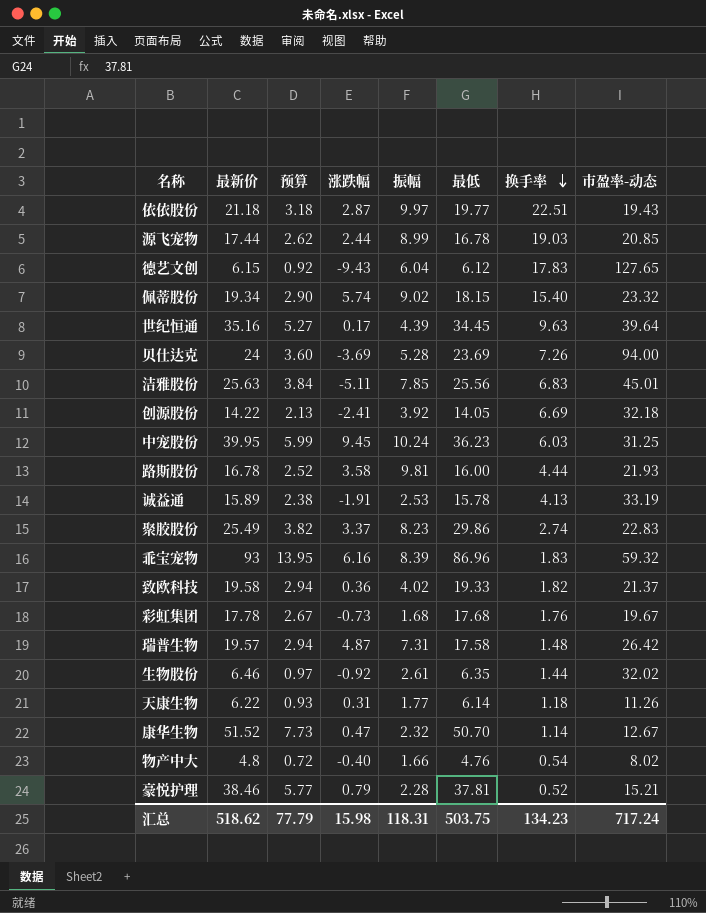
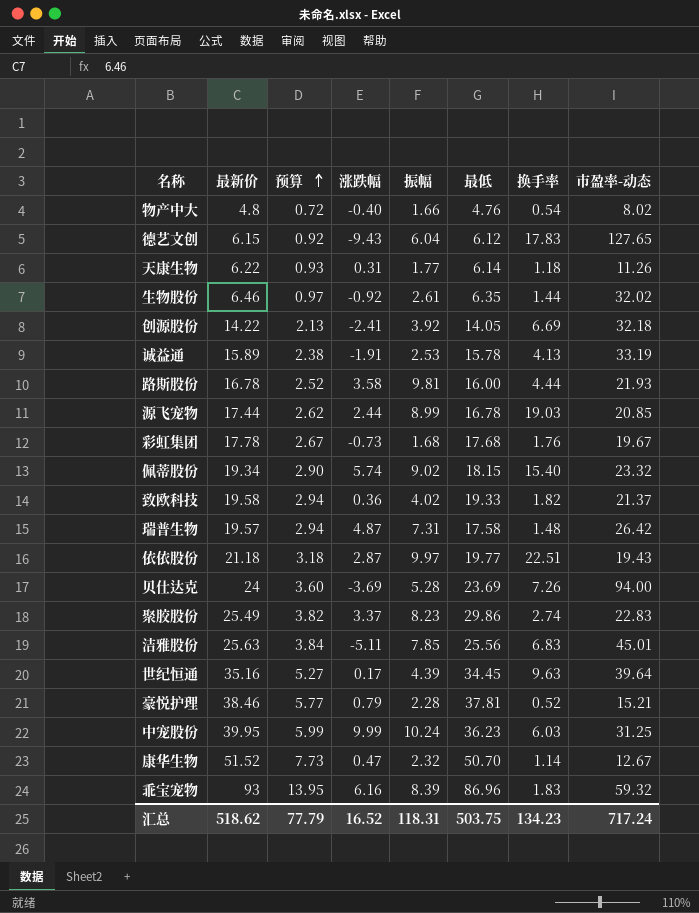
row order: 换手率 descending -> 预算 ascending
中宠股份 | 涨跌幅: 9.45 -> 9.99
汇总 | 涨跌幅: 15.98 -> 16.52

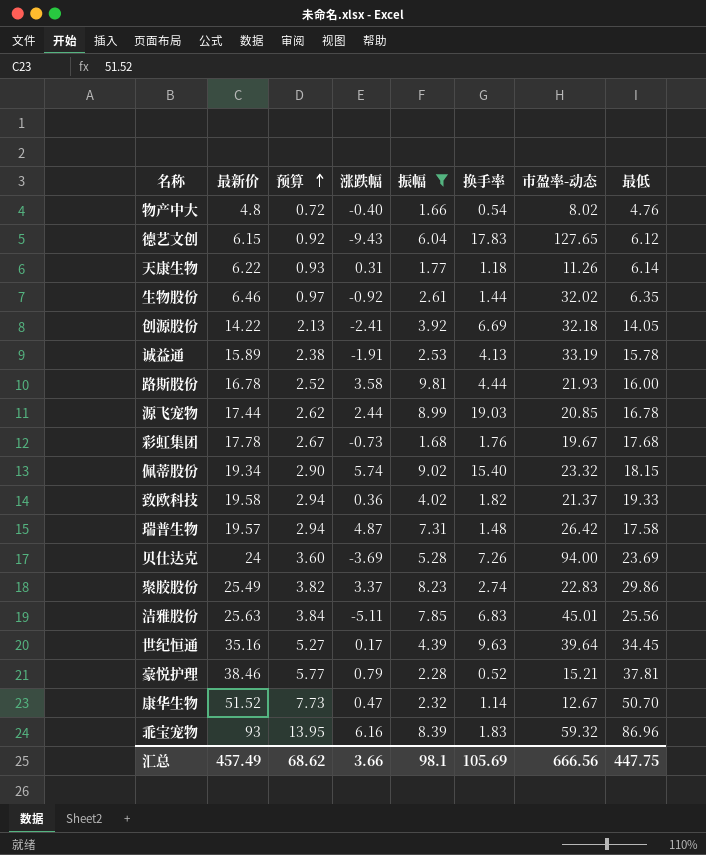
filter: none -> 振幅 <= 9.81
column 最低 | position: 6 -> 8
汇总 | 最新价: 518.62 -> 457.49
汇总 | 预算: 77.79 -> 68.62
汇总 | 涨跌幅: 16.52 -> 3.66
汇总 | 振幅: 118.31 -> 98.1
汇总 | 换手率: 134.23 -> 105.69
汇总 | 市盈率-动态: 717.24 -> 666.56
汇总 | 最低: 503.75 -> 447.75

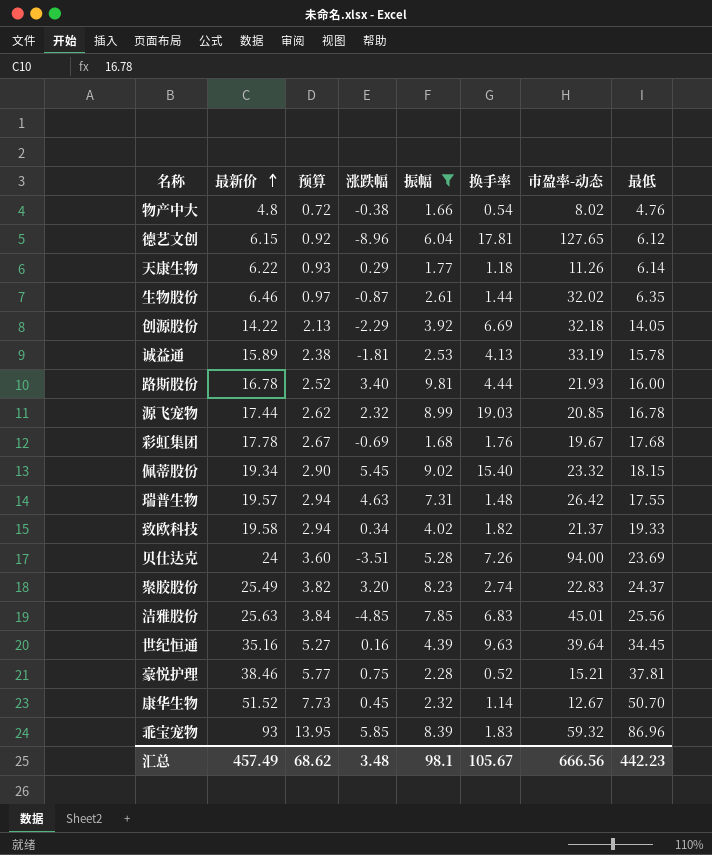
row order: 预算 ascending -> 最新价 ascending
物产中大 | 涨跌幅: -0.40 -> -0.38
德艺文创 | 涨跌幅: -9.43 -> -8.96
德艺文创 | 换手率: 17.83 -> 17.81
天康生物 | 涨跌幅: 0.31 -> 0.29
生物股份 | 涨跌幅: -0.92 -> -0.87
创源股份 | 涨跌幅: -2.41 -> -2.29
诚益通 | 涨跌幅: -1.91 -> -1.81
路斯股份 | 涨跌幅: 3.58 -> 3.40
源飞宠物 | 涨跌幅: 2.44 -> 2.32
彩虹集团 | 涨跌幅: -0.73 -> -0.69
佩蒂股份 | 涨跌幅: 5.74 -> 5.45
瑞普生物 | 涨跌幅: 4.87 -> 4.63
瑞普生物 | 最低: 17.58 -> 17.55
致欧科技 | 涨跌幅: 0.36 -> 0.34
贝仕达克 | 涨跌幅: -3.69 -> -3.51
聚胶股份 | 涨跌幅: 3.37 -> 3.20
聚胶股份 | 最低: 29.86 -> 24.37
洁雅股份 | 涨跌幅: -5.11 -> -4.85
世纪恒通 | 涨跌幅: 0.17 -> 0.16
豪悦护理 | 涨跌幅: 0.79 -> 0.75
康华生物 | 涨跌幅: 0.47 -> 0.45
乖宝宠物 | 涨跌幅: 6.16 -> 5.85
汇总 | 涨跌幅: 3.66 -> 3.48
汇总 | 换手率: 105.69 -> 105.67
汇总 | 最低: 447.75 -> 442.23

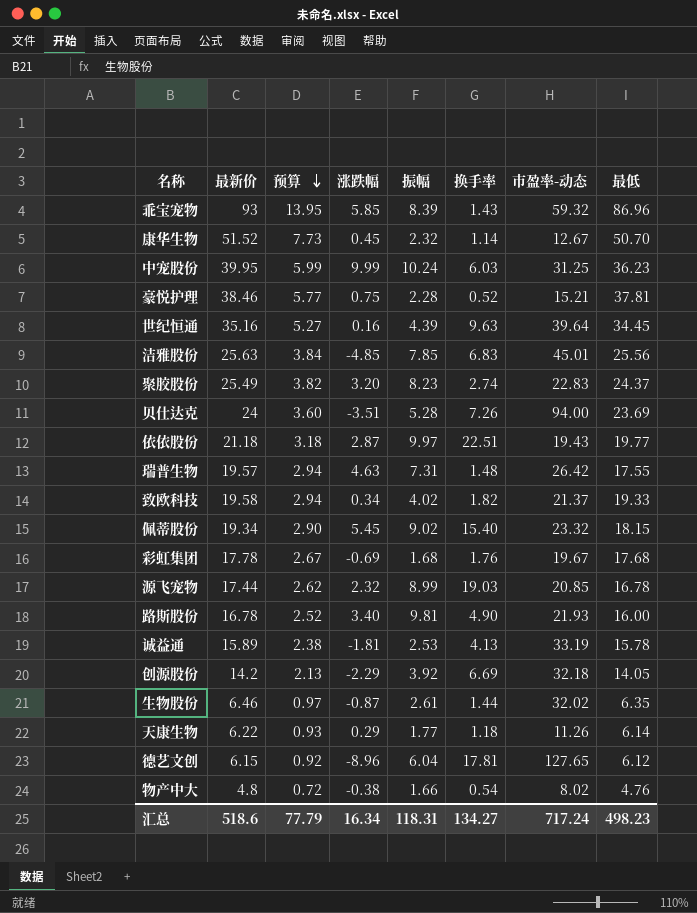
filter: 振幅 <= 9.81 -> none
row order: 最新价 ascending -> 预算 descending
乖宝宠物 | 换手率: 1.83 -> 1.43
路斯股份 | 换手率: 4.44 -> 4.90
创源股份 | 最新价: 14.22 -> 14.2
汇总 | 最新价: 457.49 -> 518.6
汇总 | 预算: 68.62 -> 77.79
汇总 | 涨跌幅: 3.48 -> 16.34
汇总 | 振幅: 98.1 -> 118.31
汇总 | 换手率: 105.67 -> 134.27
汇总 | 市盈率-动态: 666.56 -> 717.24
汇总 | 最低: 442.23 -> 498.23

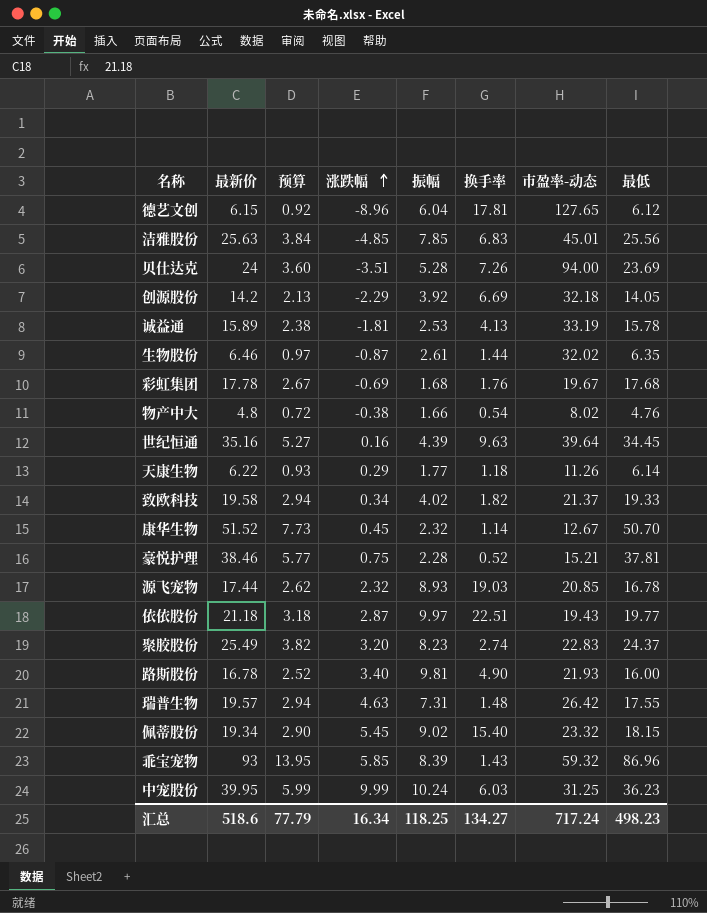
row order: 预算 descending -> 涨跌幅 ascending
源飞宠物 | 振幅: 8.99 -> 8.93
汇总 | 振幅: 118.31 -> 118.25

